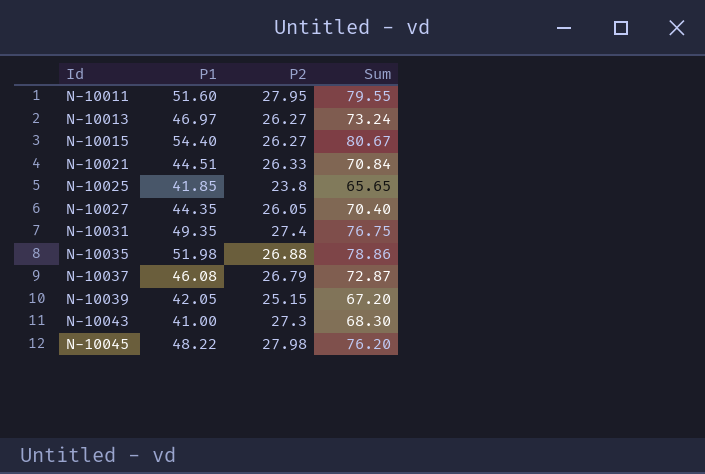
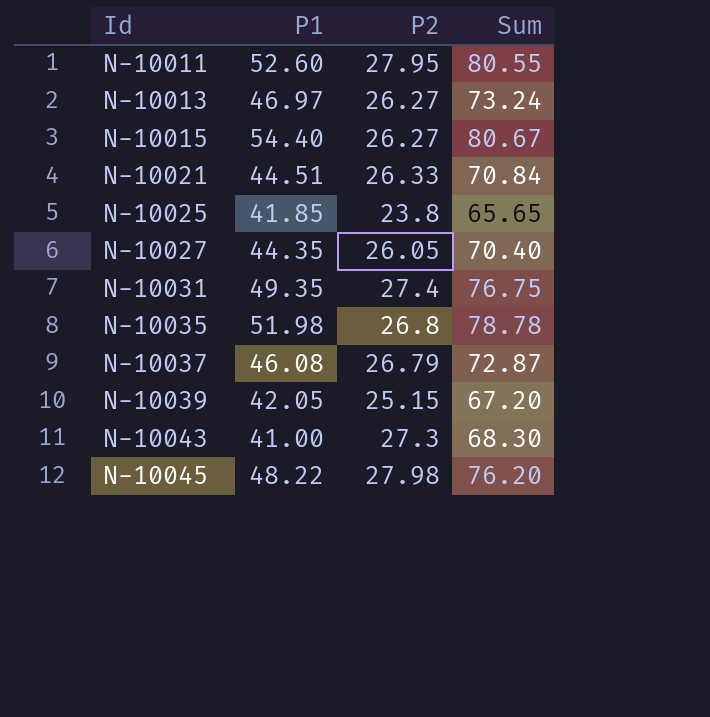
N-10011 | P1: 51.60 -> 52.60
N-10011 | Sum: 79.55 -> 80.55
N-10035 | P2: 26.88 -> 26.8
N-10035 | Sum: 78.86 -> 78.78

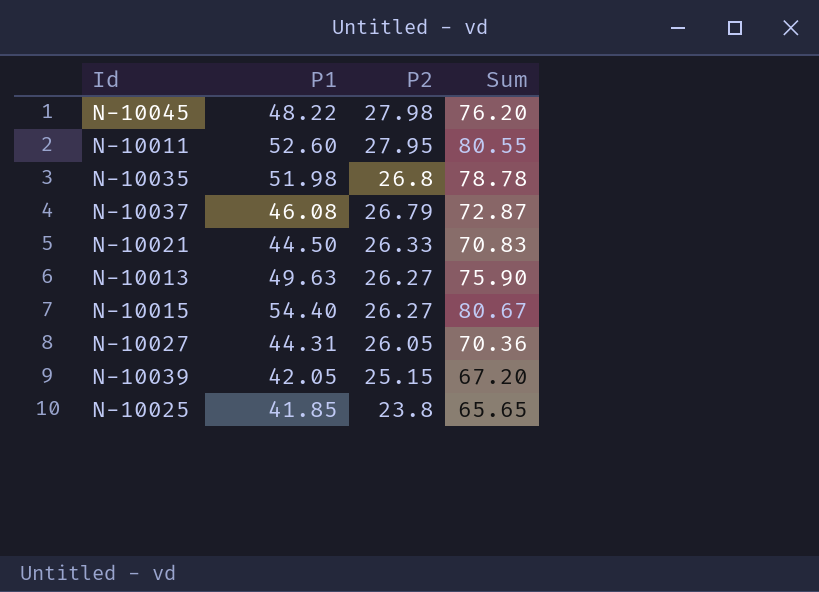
row order: Id ascending -> P2 descending
row N-10031: 49.35 | 27.4 | 76.75 -> none
row N-10043: 41.00 | 27.3 | 68.30 -> none
N-10021 | P1: 44.51 -> 44.50
N-10021 | Sum: 70.84 -> 70.83
N-10013 | P1: 46.97 -> 49.63
N-10013 | Sum: 73.24 -> 75.90
N-10027 | P1: 44.35 -> 44.31
N-10027 | Sum: 70.40 -> 70.36

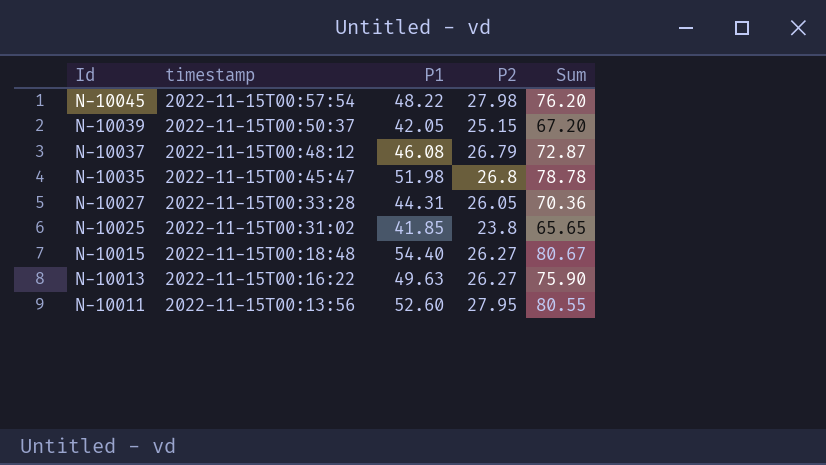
row order: P2 descending -> Id descending
column timestamp | position: none -> 2
row N-10021: 44.50 | 26.33 | 70.83 -> none

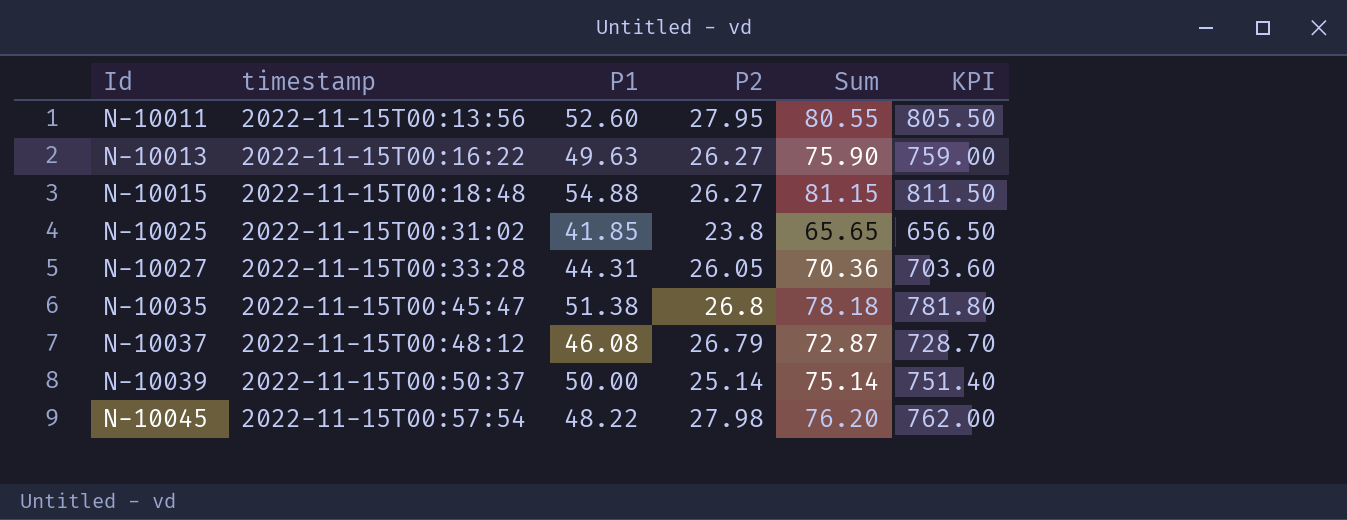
row order: Id descending -> Id ascending
column KPI | formula: none -> [Sum] * 10
N-10015 | P1: 54.40 -> 54.88
N-10015 | Sum: 80.67 -> 81.15
N-10035 | P1: 51.98 -> 51.38
N-10035 | Sum: 78.78 -> 78.18
N-10039 | P1: 42.05 -> 50.00
N-10039 | P2: 25.15 -> 25.14
N-10039 | Sum: 67.20 -> 75.14

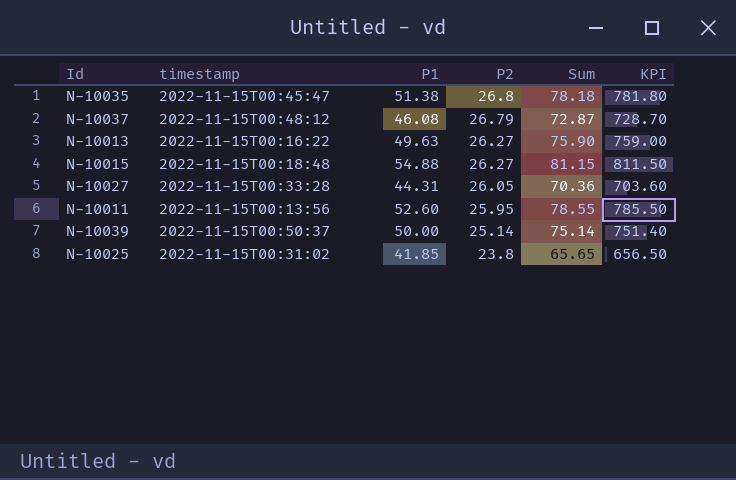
row order: Id ascending -> P2 descending
row N-10045: 2022-11-15T00:57:54 | 48.22 | 27.98 | 76.20 | 762.00 -> none
N-10011 | P2: 27.95 -> 25.95
N-10011 | Sum: 80.55 -> 78.55
N-10011 | KPI: 805.50 -> 785.50

